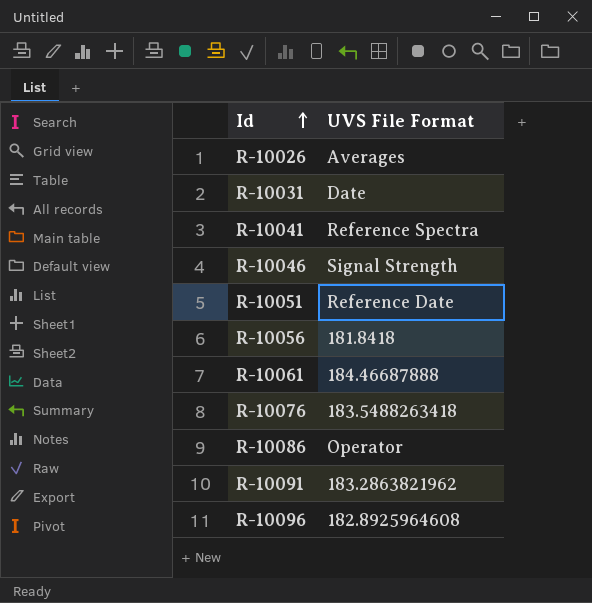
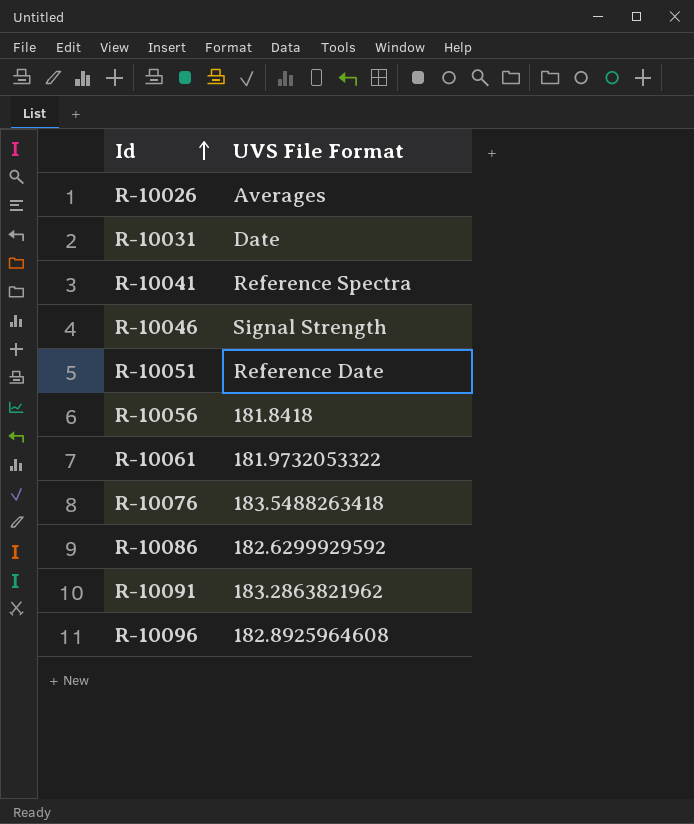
R-10061 | UVS File Format: 184.46687888 -> 181.9732053322
R-10086 | UVS File Format: Operator -> 182.6299929592

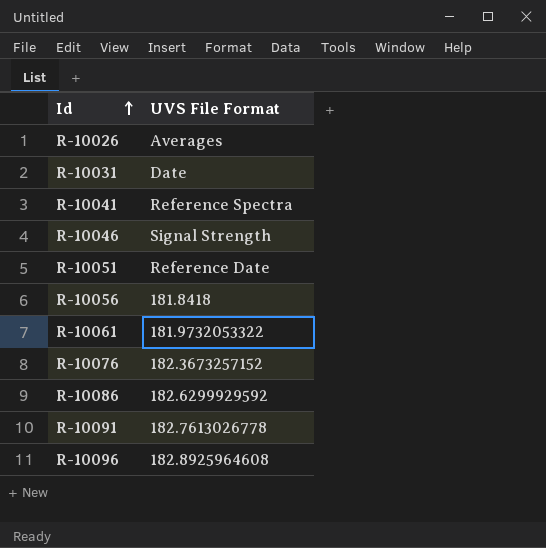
R-10076 | UVS File Format: 183.5488263418 -> 182.3673257152
R-10091 | UVS File Format: 183.2863821962 -> 182.7613026778

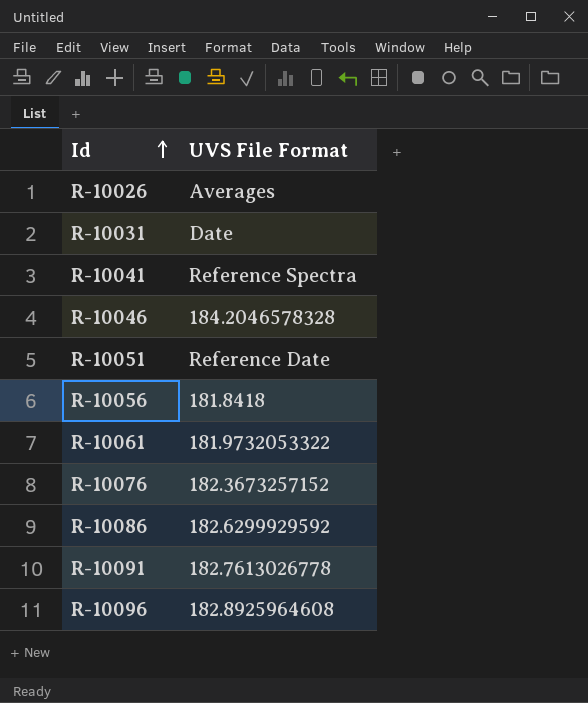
R-10046 | UVS File Format: Signal Strength -> 184.2046578328

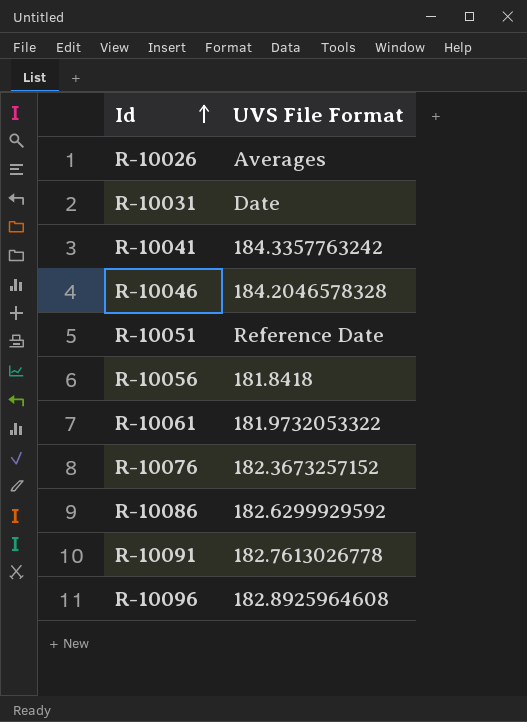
R-10041 | UVS File Format: Reference Spectra -> 184.3357763242

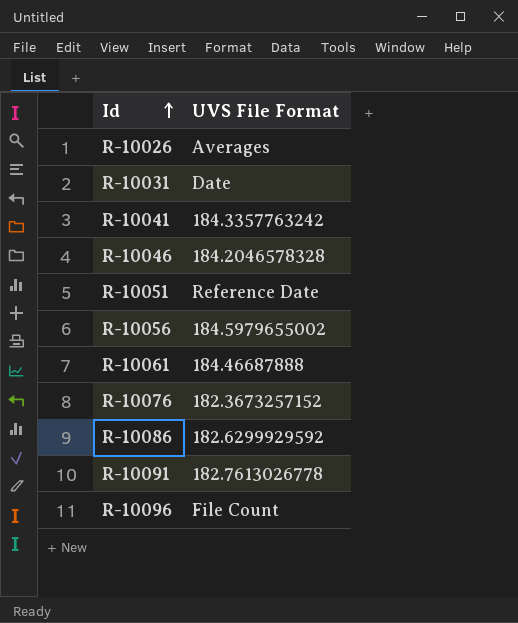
R-10056 | UVS File Format: 181.8418 -> 184.5979655002
R-10061 | UVS File Format: 181.9732053322 -> 184.46687888
R-10096 | UVS File Format: 182.8925964608 -> File Count

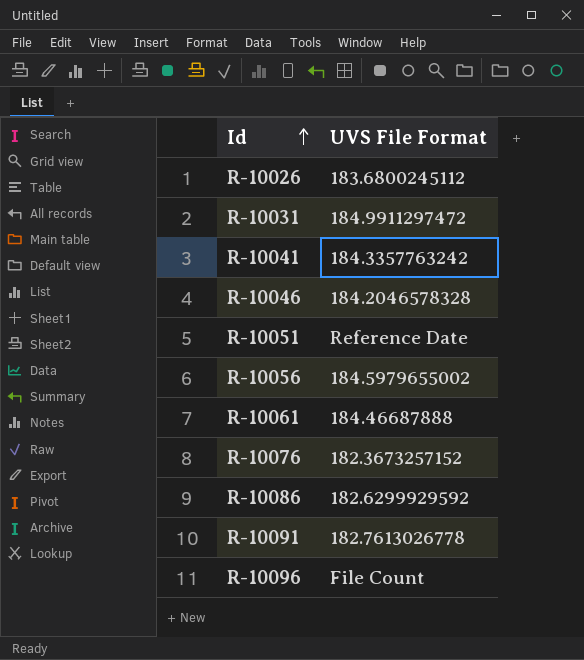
R-10026 | UVS File Format: Averages -> 183.6800245112
R-10031 | UVS File Format: Date -> 184.9911297472

